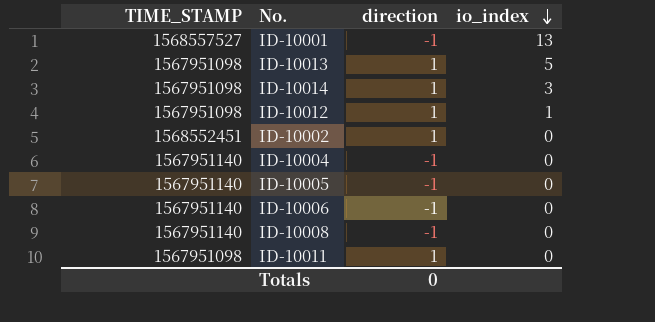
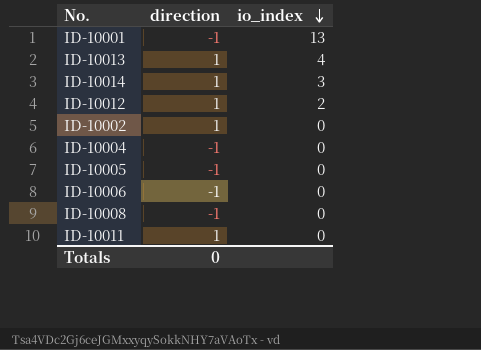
column TIME_STAMP | position: 1 -> none
ID-10013 | io_index: 5 -> 4
ID-10012 | io_index: 1 -> 2

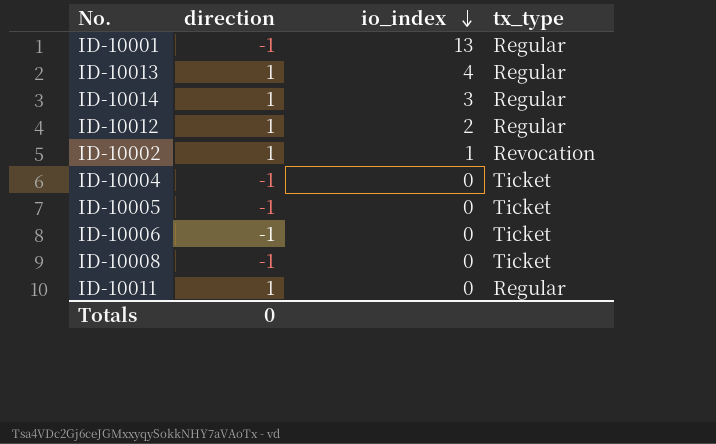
column tx_type | position: none -> 4
ID-10002 | io_index: 0 -> 1

